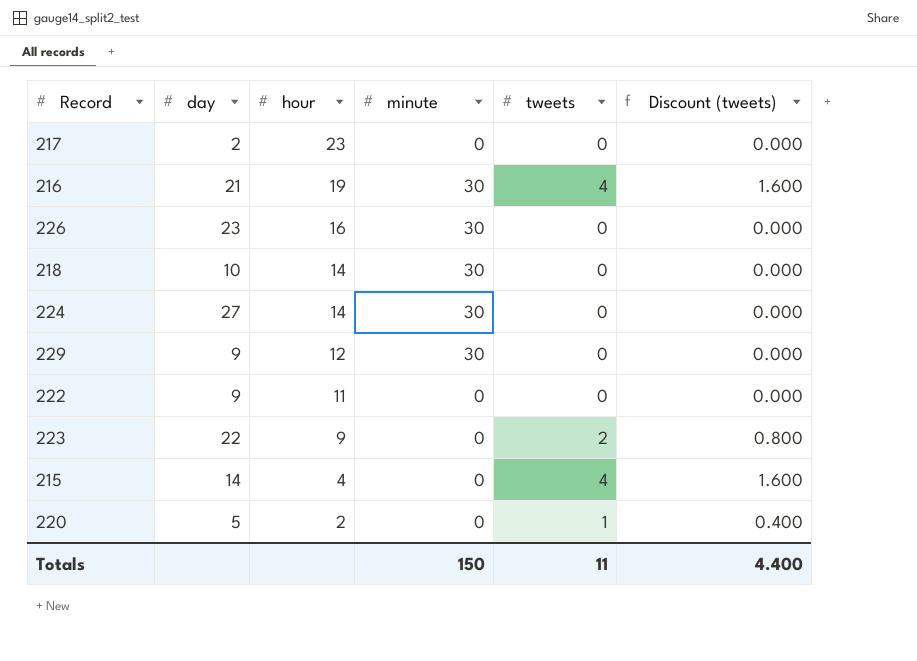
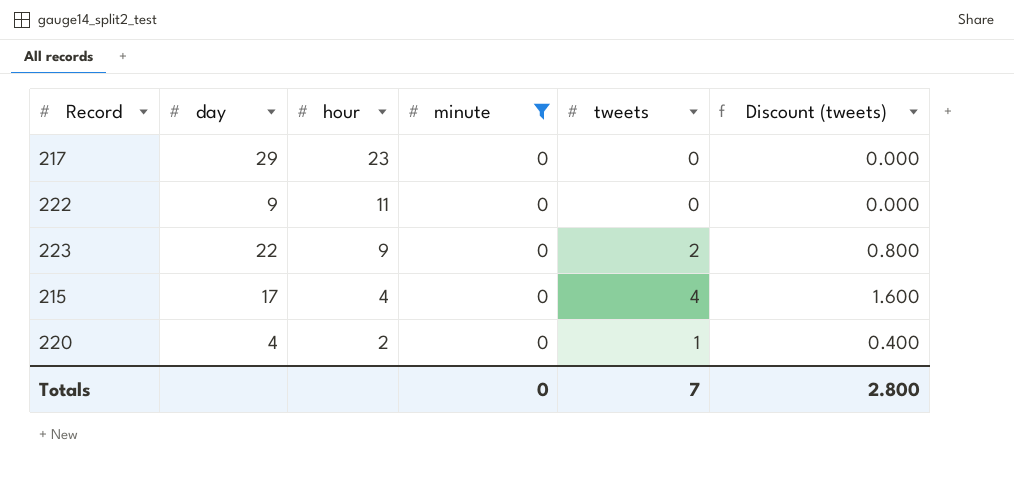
filter: none -> minute = 0
217 | day: 2 -> 29
215 | day: 14 -> 17
220 | day: 5 -> 4
Totals | minute: 150 -> 0
Totals | tweets: 11 -> 7
Totals | Discount (tweets): 4.400 -> 2.800

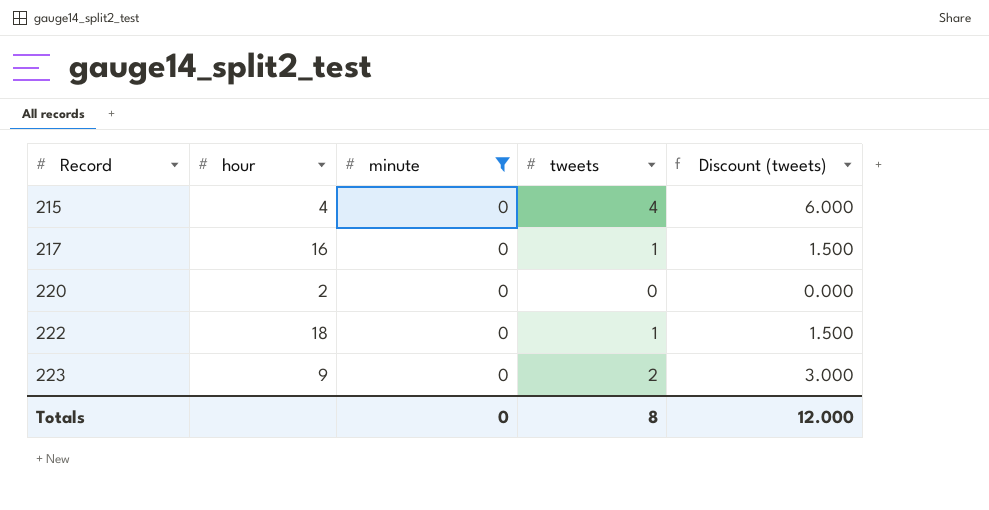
row order: hour descending -> Record ascending
column day | position: 2 -> none
column Discount (tweets) | formula: [tweets] * 0.4 -> [tweets] * 1.5
217 | hour: 23 -> 16
217 | tweets: 0 -> 1
220 | tweets: 1 -> 0
222 | hour: 11 -> 18
222 | tweets: 0 -> 1
Totals | tweets: 7 -> 8
Totals | Discount (tweets): 2.800 -> 12.000

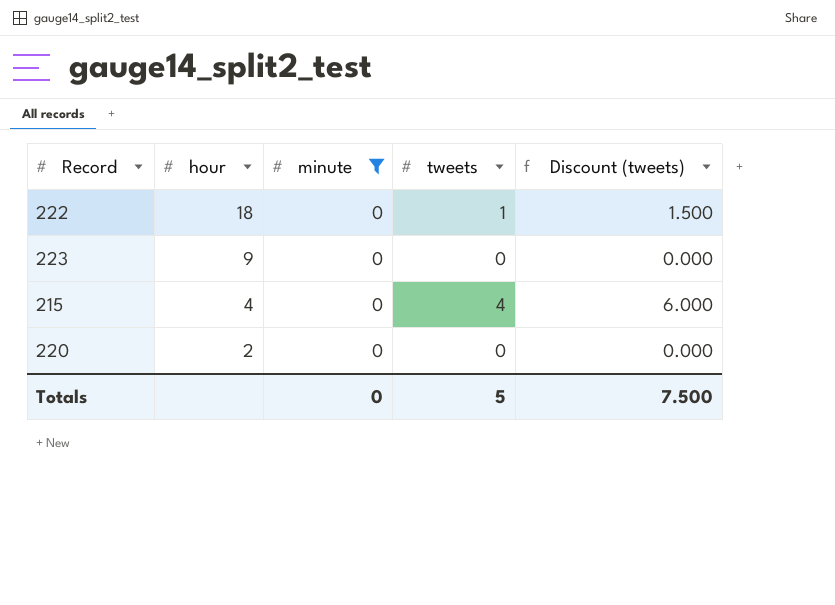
row order: Record ascending -> hour descending
row 217: 16 | 0 | 1 | 1.500 -> none
223 | tweets: 2 -> 0
223 | Discount (tweets): 3.000 -> 0.000
Totals | tweets: 8 -> 5
Totals | Discount (tweets): 12.000 -> 7.500

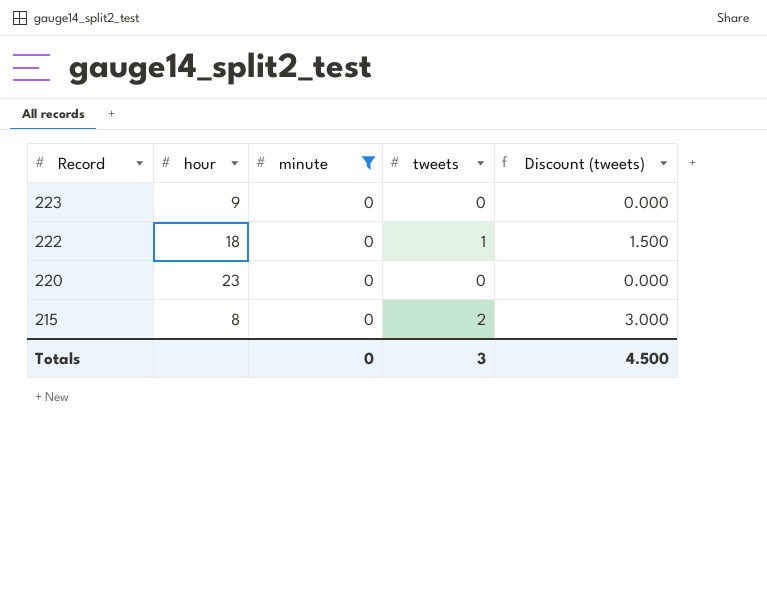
row order: hour descending -> Record descending
220 | hour: 2 -> 23
215 | hour: 4 -> 8
215 | tweets: 4 -> 2
215 | Discount (tweets): 6.000 -> 3.000
Totals | tweets: 5 -> 3
Totals | Discount (tweets): 7.500 -> 4.500

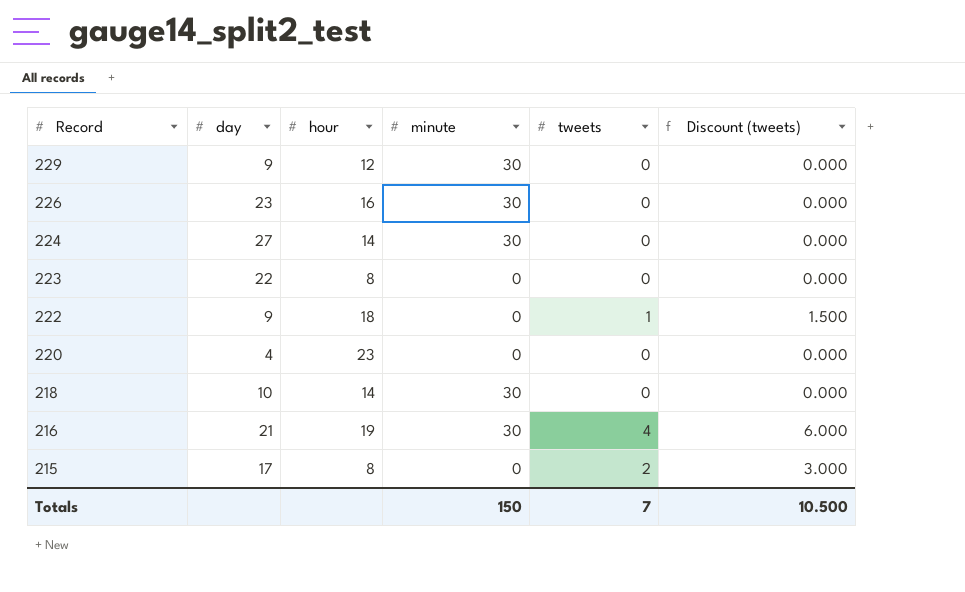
filter: minute = 0 -> none
column day | position: none -> 2
223 | hour: 9 -> 8
Totals | minute: 0 -> 150
Totals | tweets: 3 -> 7
Totals | Discount (tweets): 4.500 -> 10.500

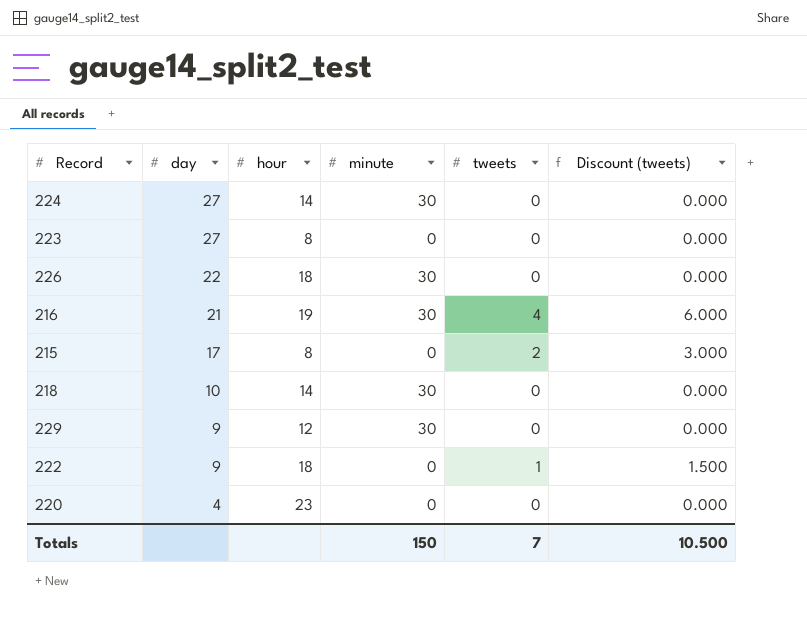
row order: Record descending -> day descending
223 | day: 22 -> 27
226 | day: 23 -> 22
226 | hour: 16 -> 18

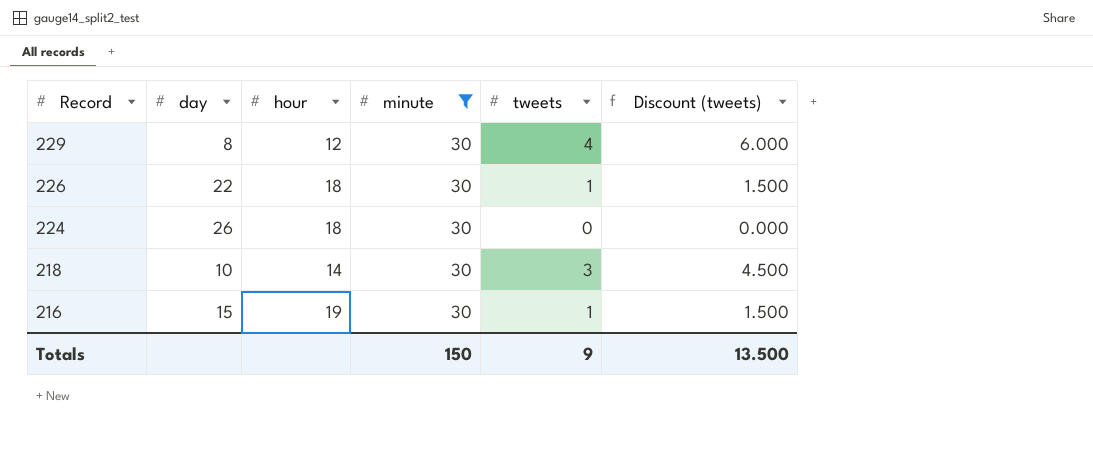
filter: none -> minute = 30
row order: day descending -> Record descending
229 | day: 9 -> 8
229 | tweets: 0 -> 4
229 | Discount (tweets): 0.000 -> 6.000
226 | tweets: 0 -> 1
226 | Discount (tweets): 0.000 -> 1.500
224 | day: 27 -> 26
224 | hour: 14 -> 18
218 | tweets: 0 -> 3
218 | Discount (tweets): 0.000 -> 4.500
216 | day: 21 -> 15
216 | tweets: 4 -> 1
216 | Discount (tweets): 6.000 -> 1.500
Totals | tweets: 7 -> 9
Totals | Discount (tweets): 10.500 -> 13.500

